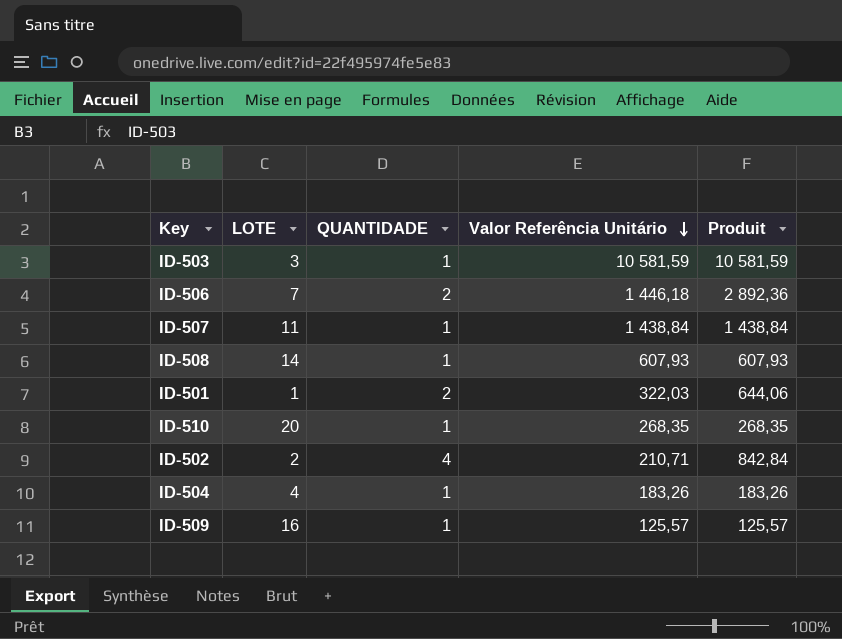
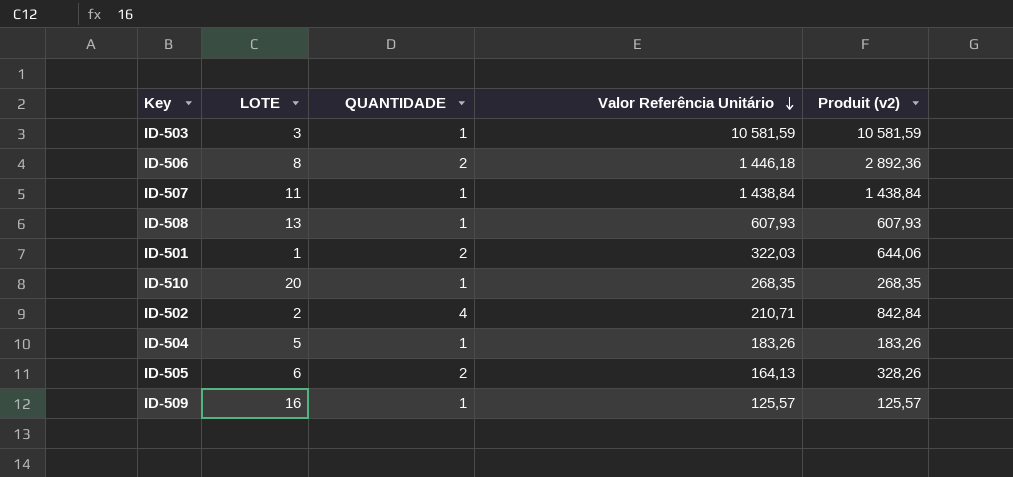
column name: Produit -> Produit (v2)
ID-506 | LOTE: 7 -> 8
ID-508 | LOTE: 14 -> 13
ID-504 | LOTE: 4 -> 5
row ID-505: none -> 6 | 2 | 164,13 | 328,26

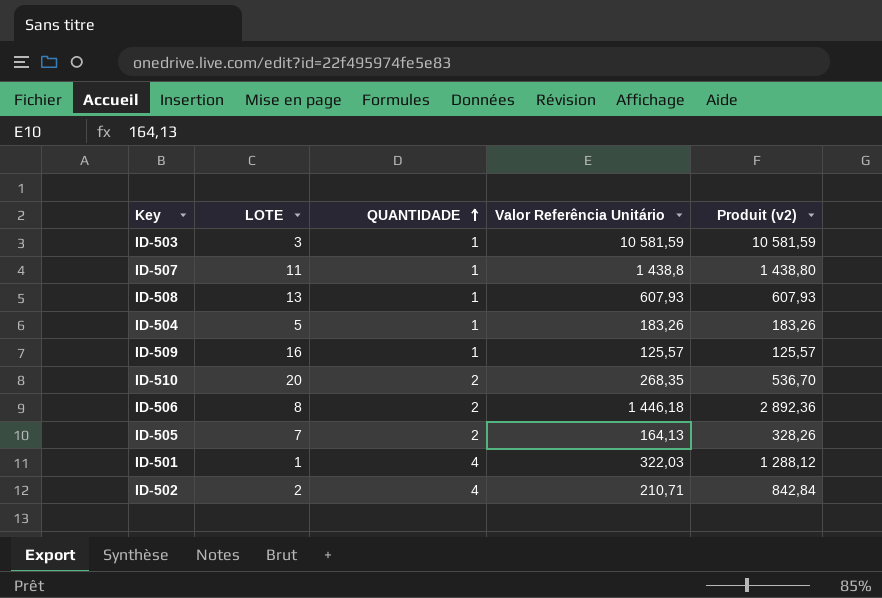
row order: Valor Referência Unitário descending -> QUANTIDADE ascending
ID-507 | Valor Referência Unitário: 1 438,84 -> 1 438,8
ID-507 | Produit (v2): 1 438,84 -> 1 438,80
ID-510 | QUANTIDADE: 1 -> 2
ID-510 | Produit (v2): 268,35 -> 536,70
ID-505 | LOTE: 6 -> 7
ID-501 | QUANTIDADE: 2 -> 4
ID-501 | Produit (v2): 644,06 -> 1 288,12

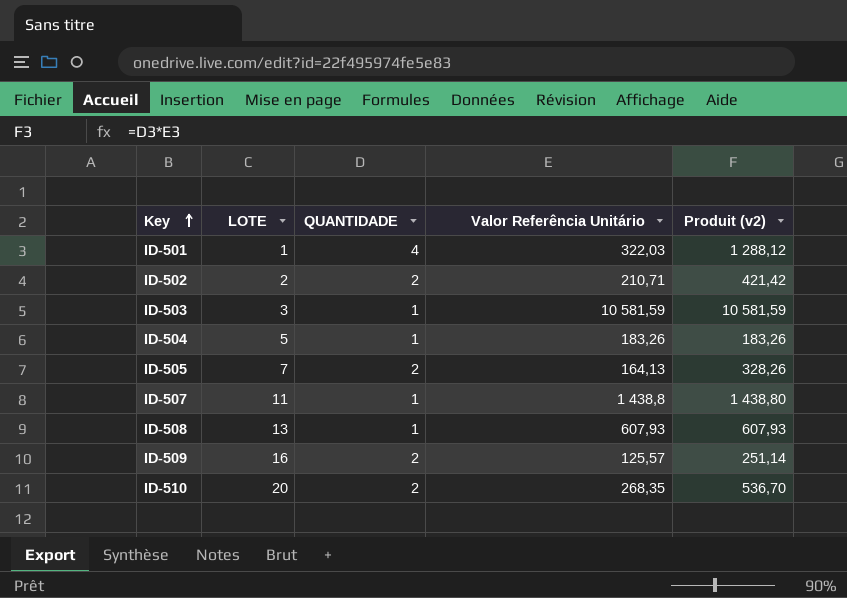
row order: QUANTIDADE ascending -> Key ascending
row ID-506: 8 | 2 | 1 446,18 | 2 892,36 -> none
ID-502 | QUANTIDADE: 4 -> 2
ID-502 | Produit (v2): 842,84 -> 421,42
ID-509 | QUANTIDADE: 1 -> 2
ID-509 | Produit (v2): 125,57 -> 251,14

